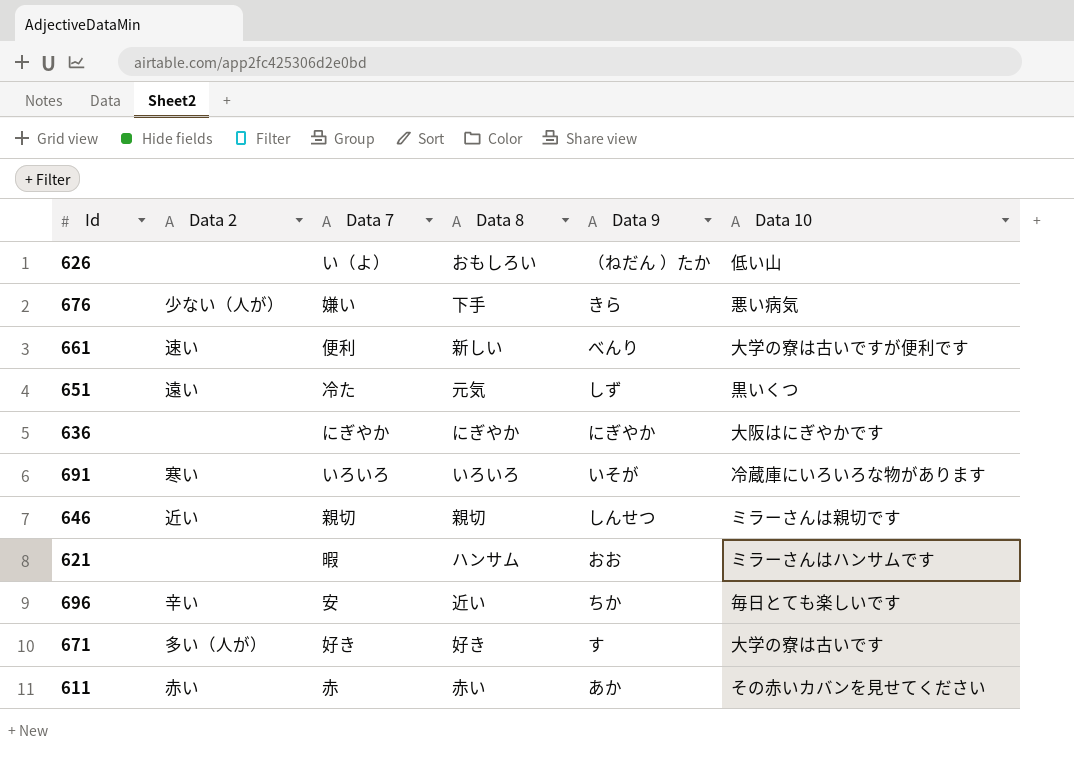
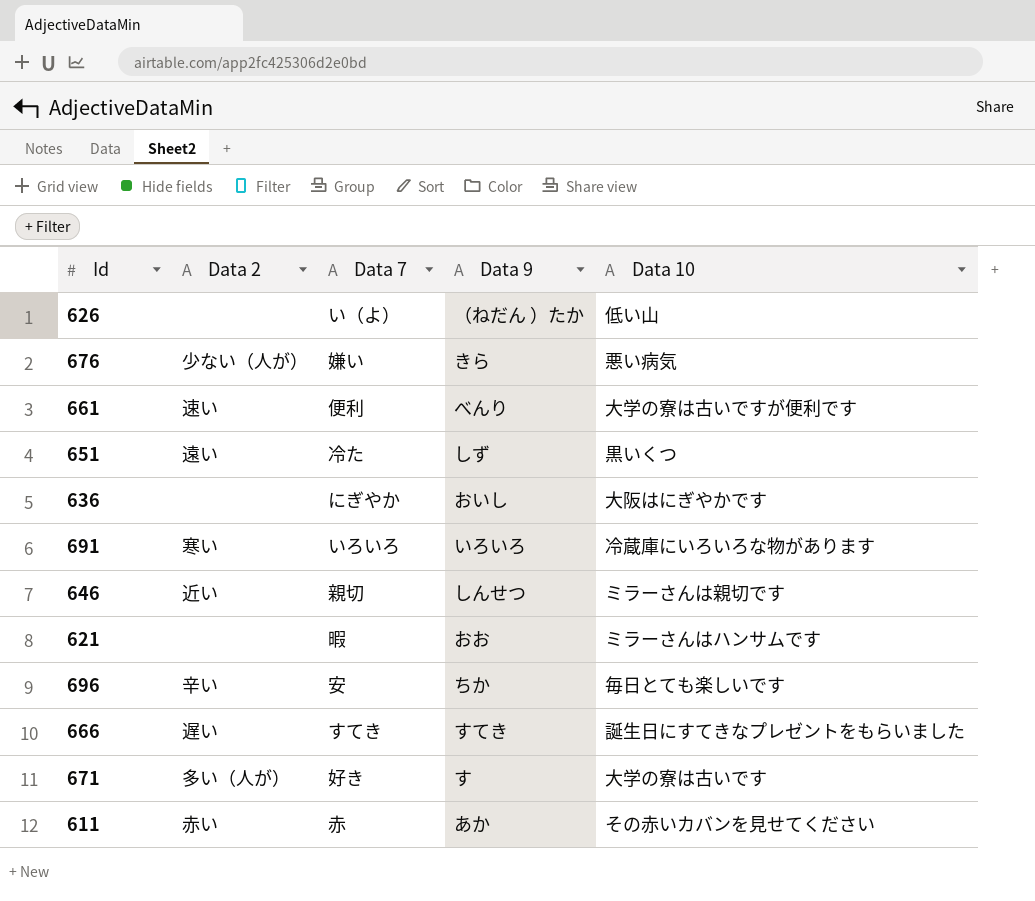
column Data 8 | position: 4 -> none
636 | Data 9: にぎやか -> おいし
691 | Data 9: いそが -> いろいろ
row 666: none -> 遅い | すてき | すてき | 誕生日にすてきなプレゼントをもらいました

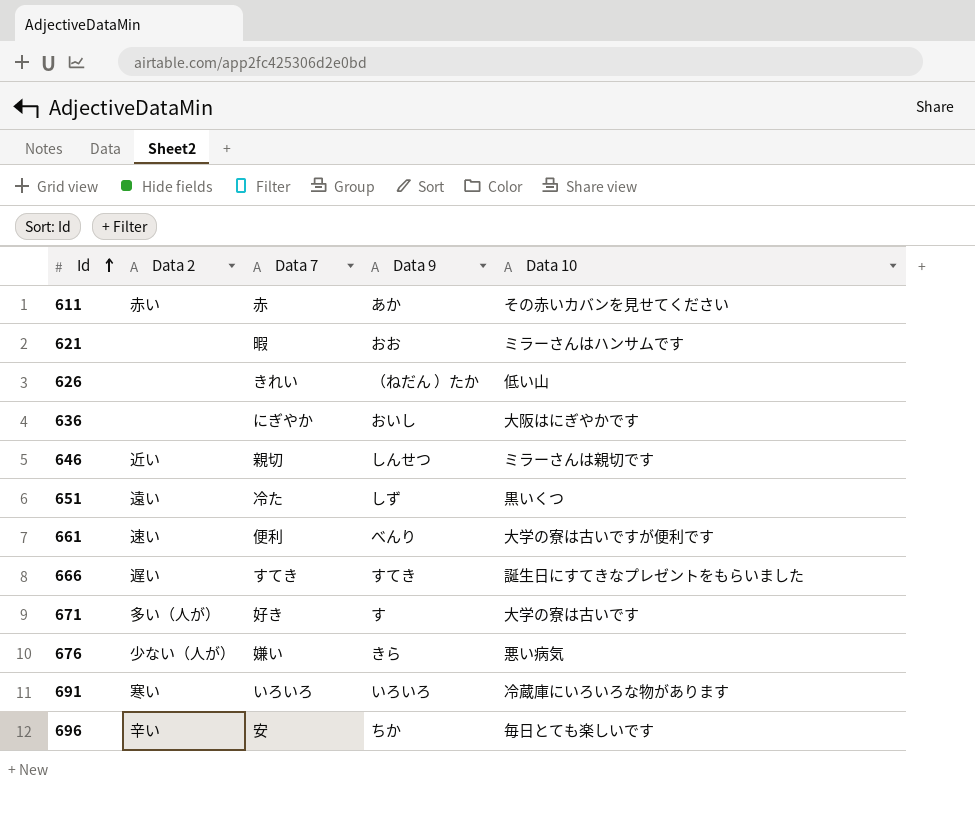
row order: none -> Id ascending
626 | Data 7: い（よ） -> きれい

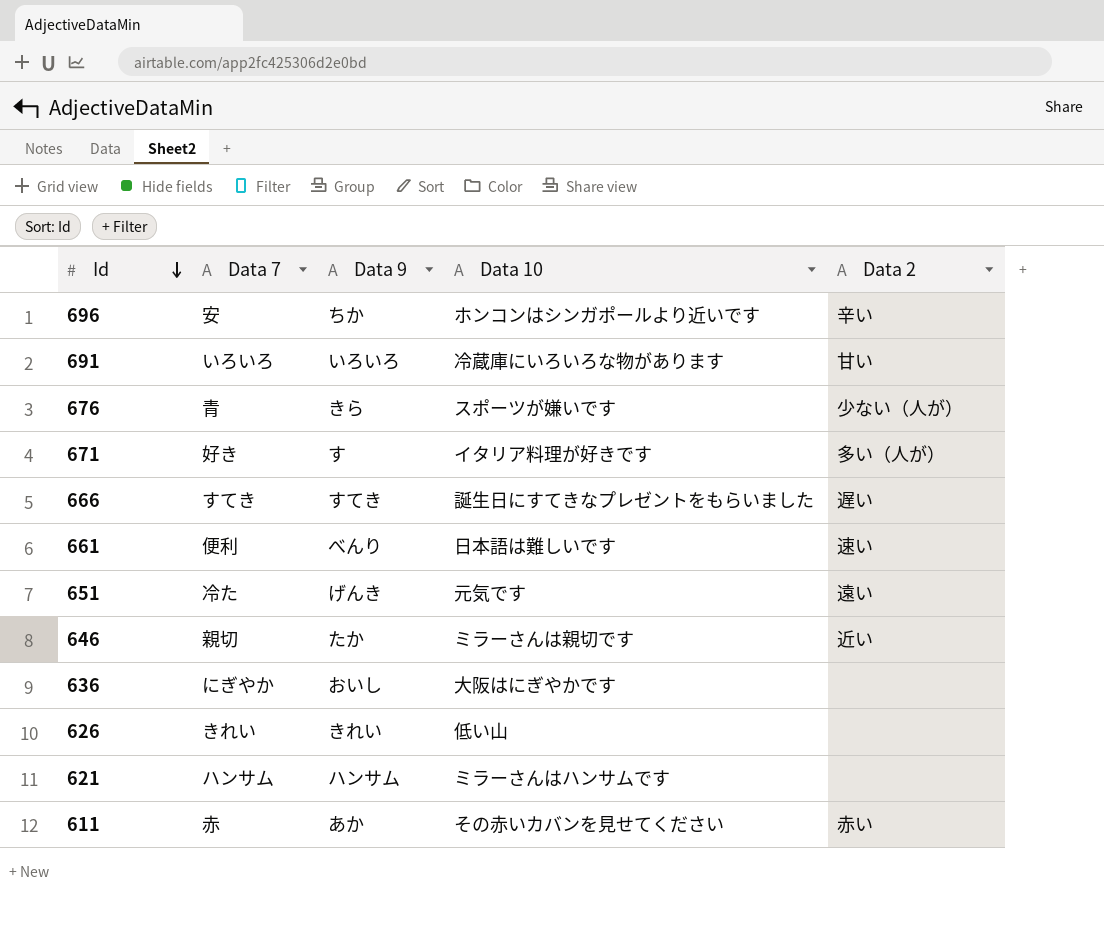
row order: Id ascending -> Id descending
column Data 2 | position: 2 -> 5
696 | Data 10: 毎日とても楽しいです -> ホンコンはシンガポールより近いです
691 | Data 2: 寒い -> 甘い
676 | Data 7: 嫌い -> 青
676 | Data 10: 悪い病気 -> スポーツが嫌いです
671 | Data 10: 大学の寮は古いです -> イタリア料理が好きです
661 | Data 10: 大学の寮は古いですが便利です -> 日本語は難しいです
651 | Data 9: しず -> げんき
651 | Data 10: 黒いくつ -> 元気です
646 | Data 9: しんせつ -> たか
626 | Data 9: （ねだん ）たか -> きれい
621 | Data 7: 暇 -> ハンサム
621 | Data 9: おお -> ハンサム

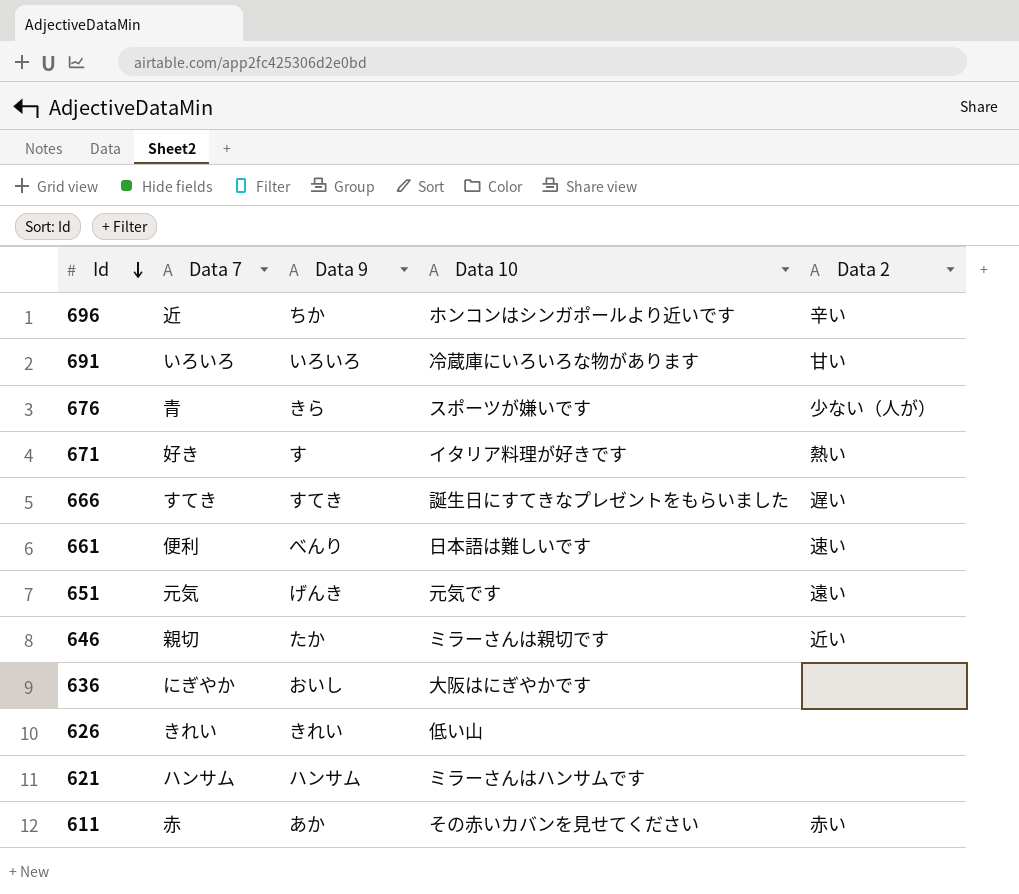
696 | Data 7: 安 -> 近
671 | Data 2: 多い（人が） -> 熱い
651 | Data 7: 冷た -> 元気

